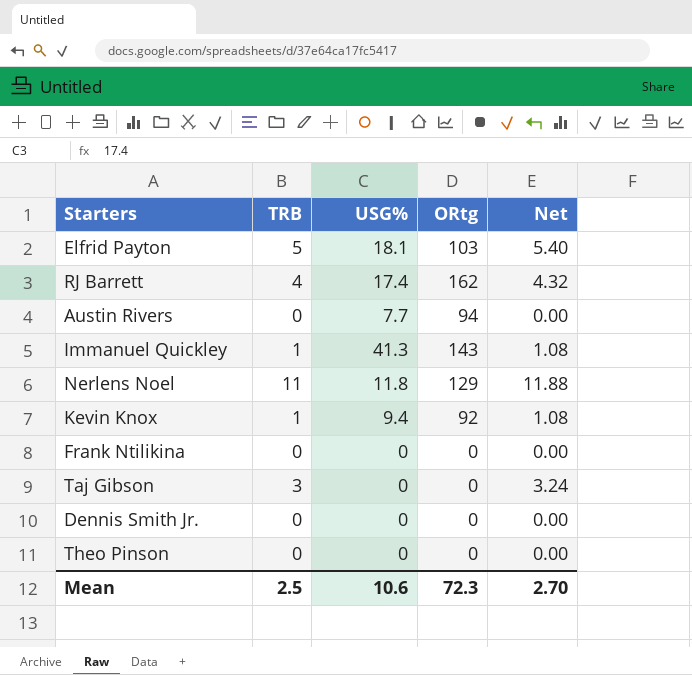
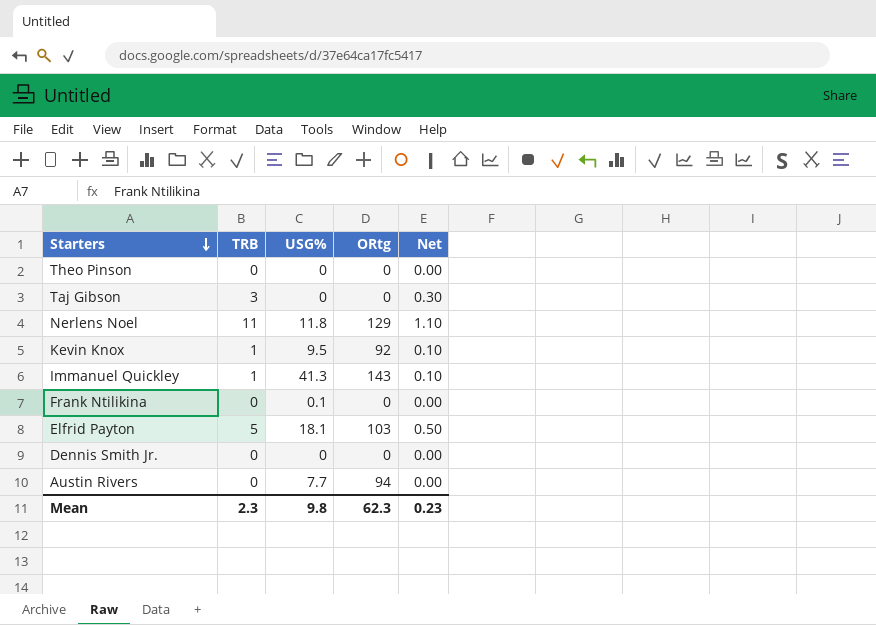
row order: none -> Starters descending
column Net | formula: [TRB] * 1.08 -> [TRB] * 0.1
row RJ Barrett: 4 | 17.4 | 162 | 4.32 -> none
Kevin Knox | USG%: 9.4 -> 9.5
Frank Ntilikina | USG%: 0 -> 0.1
Mean | TRB: 2.5 -> 2.3
Mean | USG%: 10.6 -> 9.8
Mean | ORtg: 72.3 -> 62.3
Mean | Net: 2.70 -> 0.23

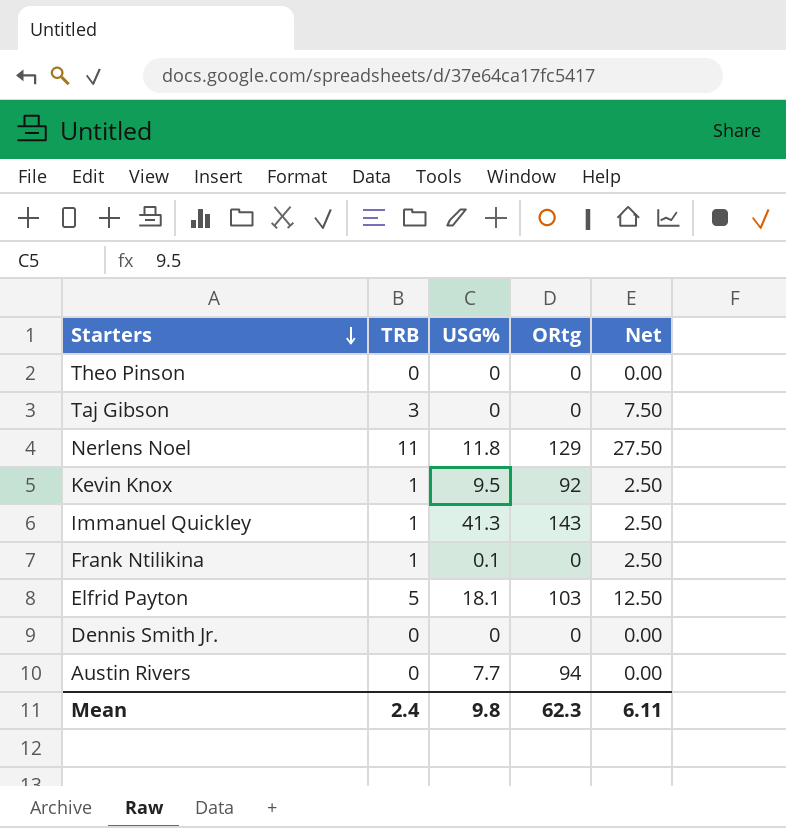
column Net | formula: [TRB] * 0.1 -> [TRB] * 2.5
Frank Ntilikina | TRB: 0 -> 1
Mean | TRB: 2.3 -> 2.4
Mean | Net: 0.23 -> 6.11

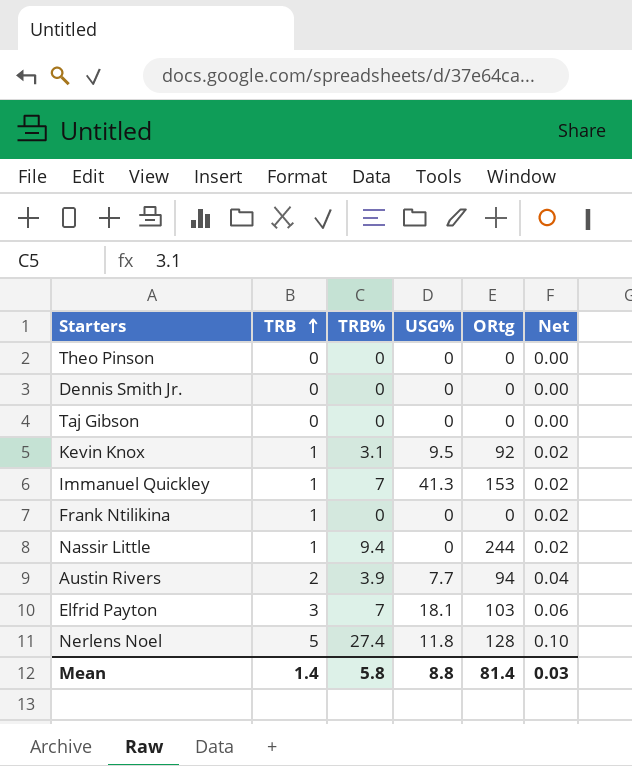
row order: Starters descending -> TRB ascending
column TRB% | position: none -> 3
column Net | formula: [TRB] * 2.5 -> [TRB] * 0.02
Taj Gibson | TRB: 3 -> 0
Immanuel Quickley | ORtg: 143 -> 153
Frank Ntilikina | USG%: 0.1 -> 0
row Nassir Little: none -> 1 | 9.4 | 0 | 244 | 0.02
Austin Rivers | TRB: 0 -> 2
Elfrid Payton | TRB: 5 -> 3
Nerlens Noel | TRB: 11 -> 5
Nerlens Noel | ORtg: 129 -> 128
Mean | TRB: 2.4 -> 1.4
Mean | USG%: 9.8 -> 8.8
Mean | ORtg: 62.3 -> 81.4
Mean | Net: 6.11 -> 0.03

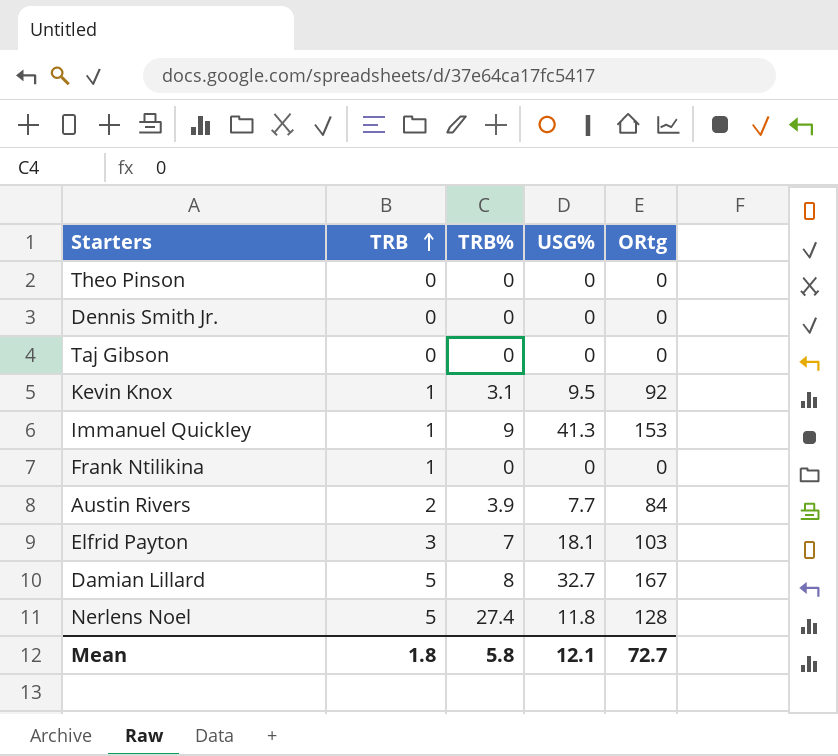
column Net | formula: [TRB] * 0.02 -> none
row Nassir Little: 1 | 9.4 | 0 | 244 | 0.02 -> none
Immanuel Quickley | TRB%: 7 -> 9
Austin Rivers | ORtg: 94 -> 84
row Damian Lillard: none -> 5 | 8 | 32.7 | 167
Mean | TRB: 1.4 -> 1.8
Mean | USG%: 8.8 -> 12.1
Mean | ORtg: 81.4 -> 72.7

